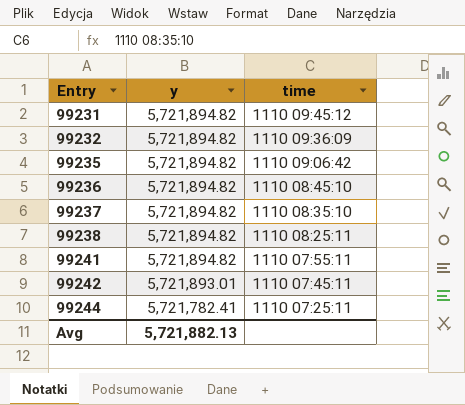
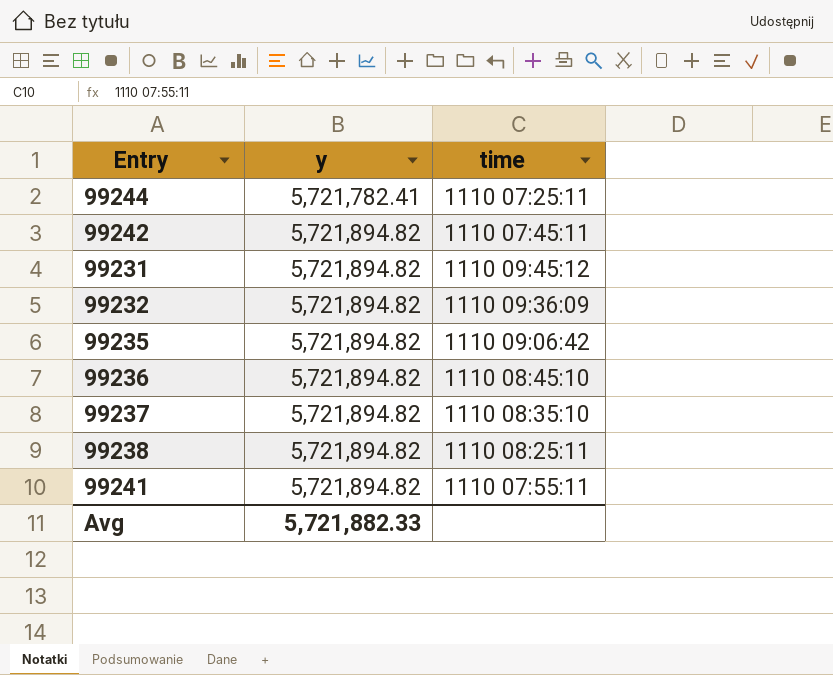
row order: Entry ascending -> y ascending
99242 | y: 5,721,893.01 -> 5,721,894.82
Avg | y: 5,721,882.13 -> 5,721,882.33

